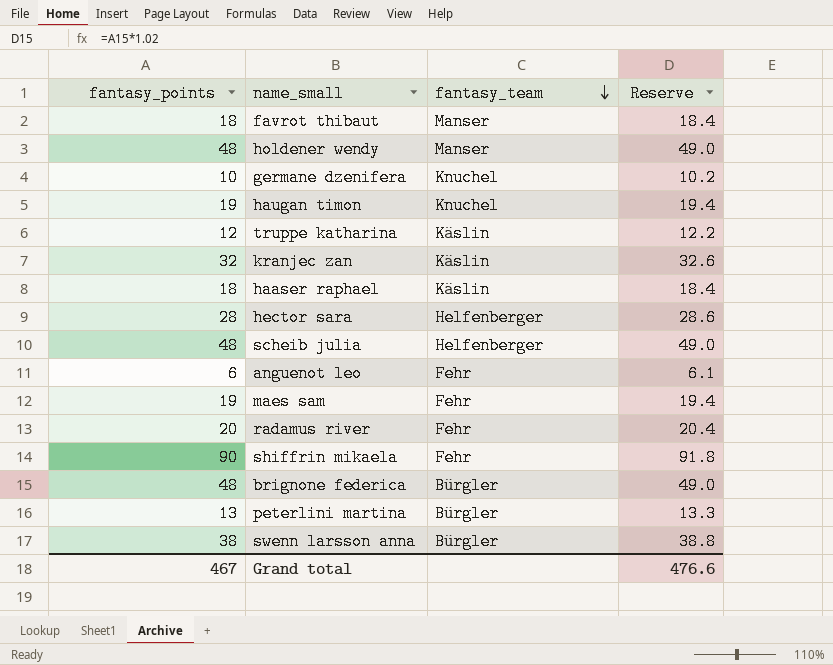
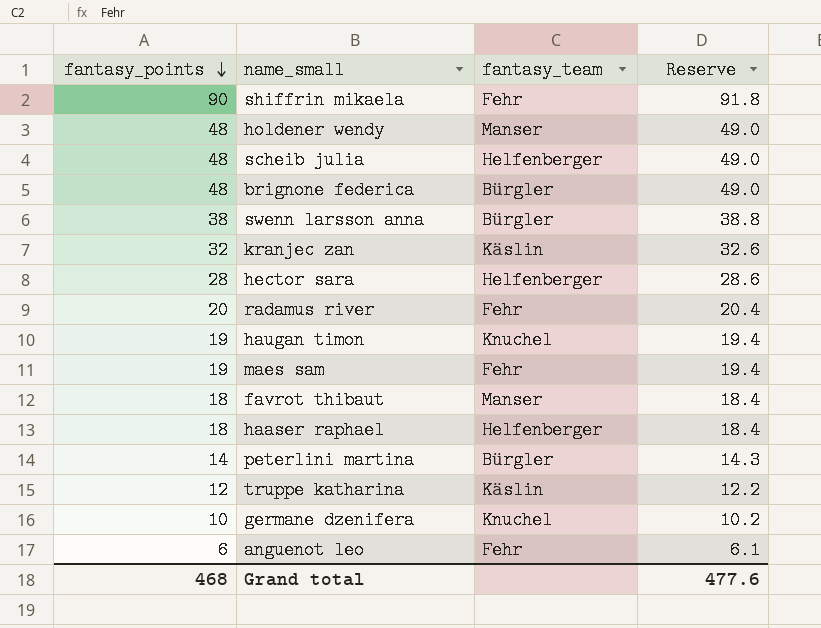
row order: fantasy_team descending -> fantasy_points descending
haaser raphael | fantasy_team: Käslin -> Helfenberger
peterlini martina | fantasy_points: 13 -> 14
peterlini martina | Reserve: 13.3 -> 14.3
Grand total | fantasy_points: 467 -> 468
Grand total | Reserve: 476.6 -> 477.6

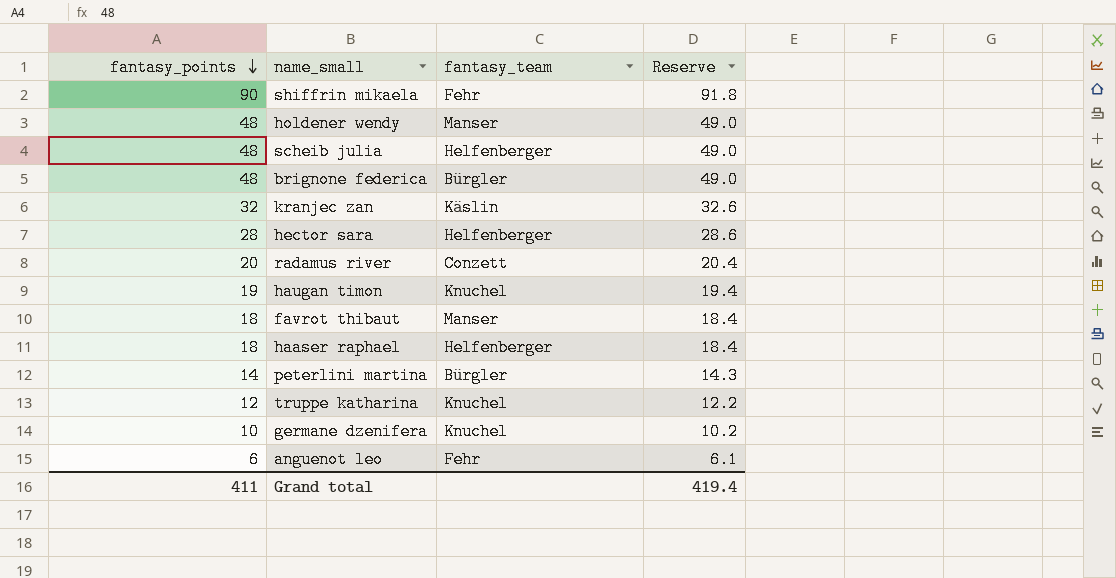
row swenn larsson anna: 38 | Bürgler | 38.8 -> none
row maes sam: 19 | Fehr | 19.4 -> none
radamus river | fantasy_team: Fehr -> Conzett
truppe katharina | fantasy_team: Käslin -> Knuchel
Grand total | fantasy_points: 468 -> 411
Grand total | Reserve: 477.6 -> 419.4

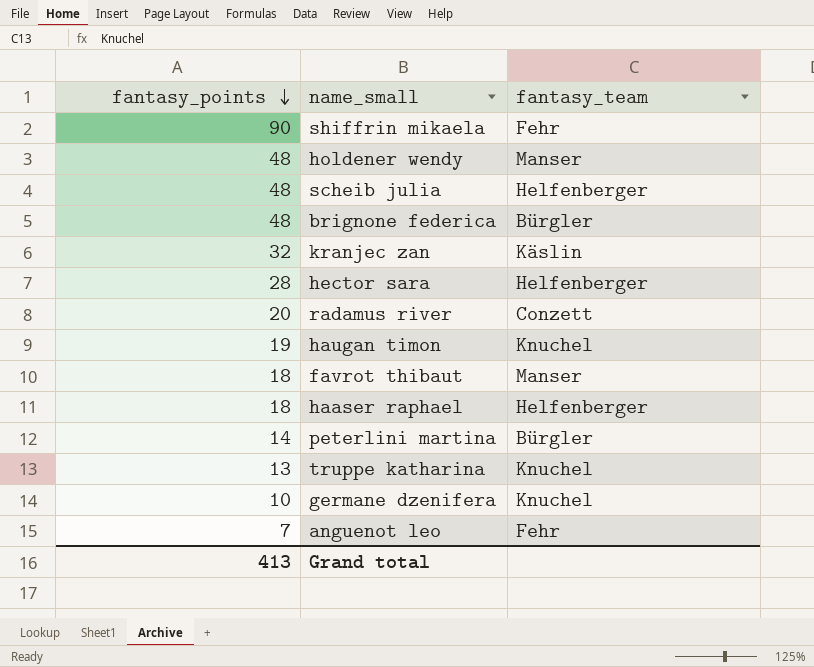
column Reserve | formula: [fantasy_points] * 1.02 -> none
truppe katharina | fantasy_points: 12 -> 13
anguenot leo | fantasy_points: 6 -> 7
Grand total | fantasy_points: 411 -> 413

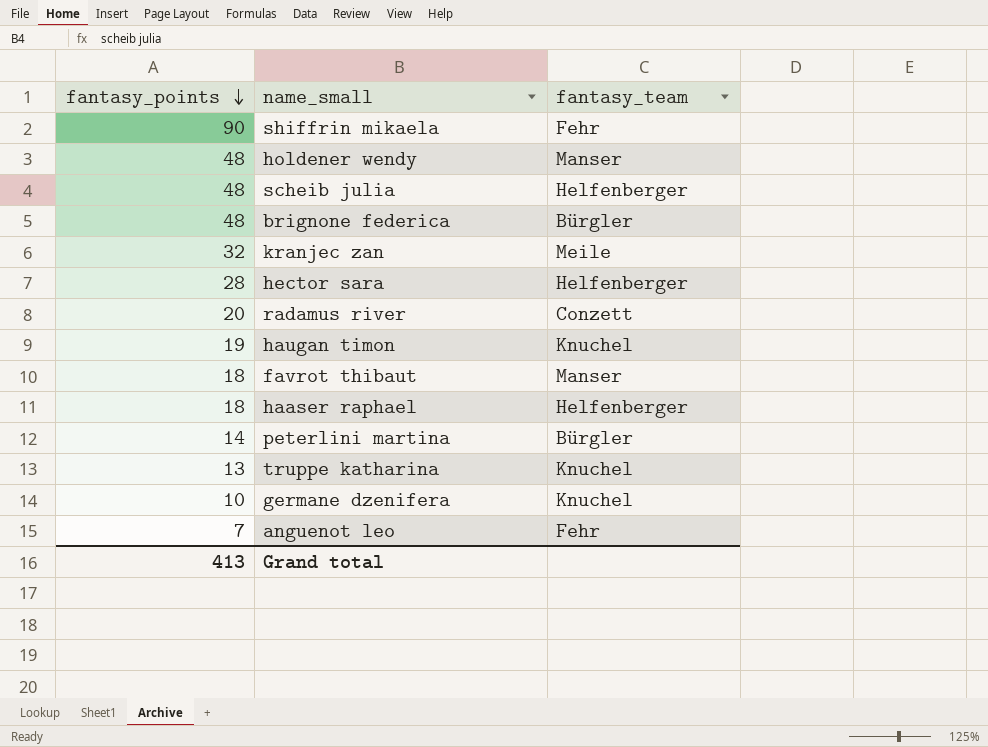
kranjec zan | fantasy_team: Käslin -> Meile

